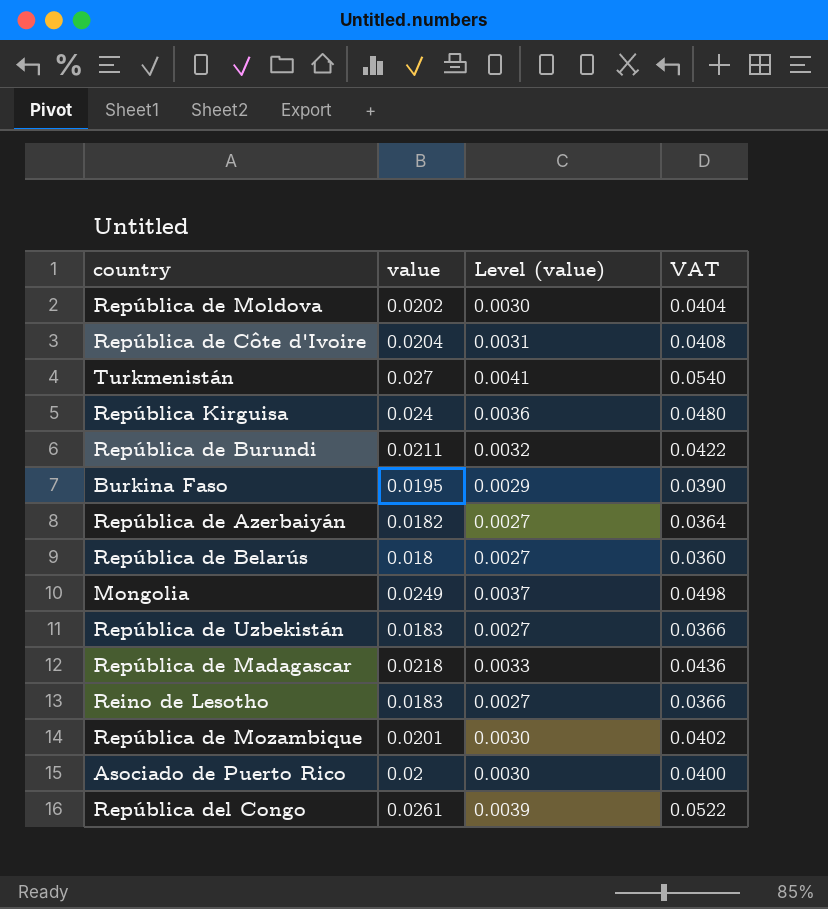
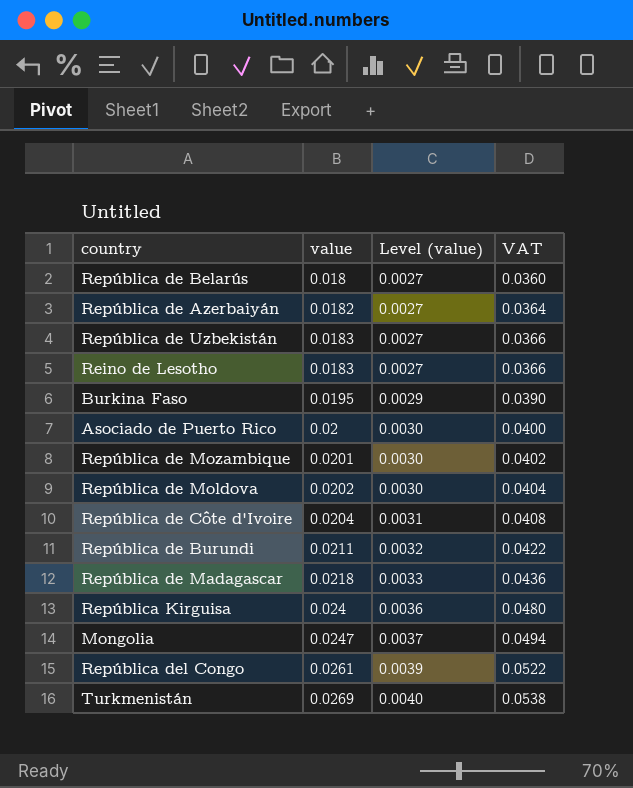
row order: none -> value ascending
Mongolia | value: 0.0249 -> 0.0247
Mongolia | VAT: 0.0498 -> 0.0494
Turkmenistán | value: 0.027 -> 0.0269
Turkmenistán | Level (value): 0.0041 -> 0.0040
Turkmenistán | VAT: 0.0540 -> 0.0538

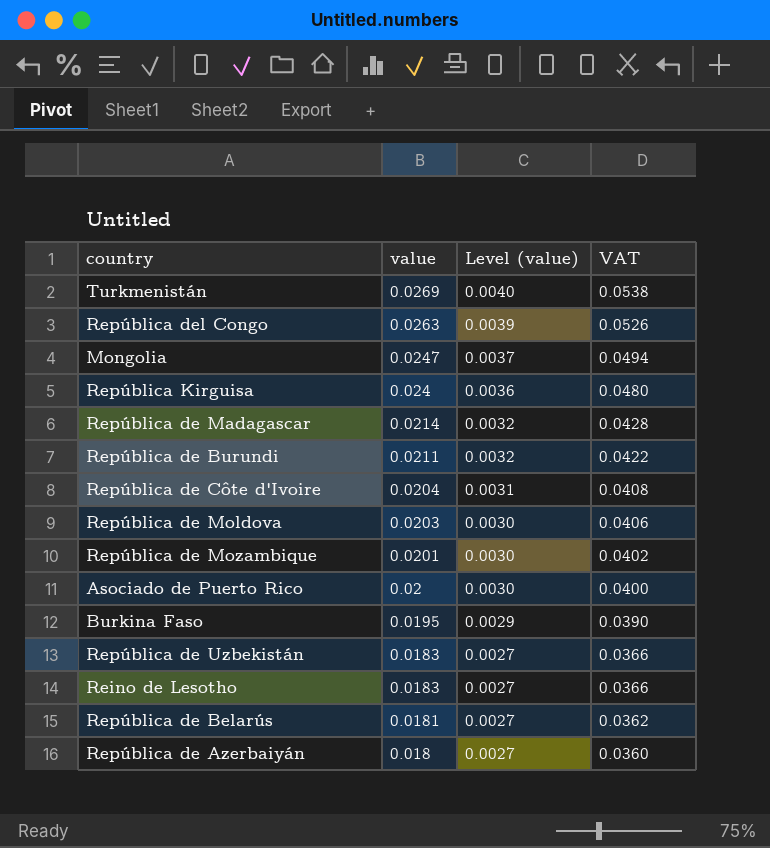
row order: value ascending -> value descending
República del Congo | value: 0.0261 -> 0.0263
República del Congo | VAT: 0.0522 -> 0.0526
República de Madagascar | value: 0.0218 -> 0.0214
República de Madagascar | Level (value): 0.0033 -> 0.0032
República de Madagascar | VAT: 0.0436 -> 0.0428
República de Moldova | value: 0.0202 -> 0.0203
República de Moldova | VAT: 0.0404 -> 0.0406
República de Belarús | value: 0.018 -> 0.0181
República de Belarús | VAT: 0.0360 -> 0.0362
República de Azerbaiyán | value: 0.0182 -> 0.018
República de Azerbaiyán | VAT: 0.0364 -> 0.0360

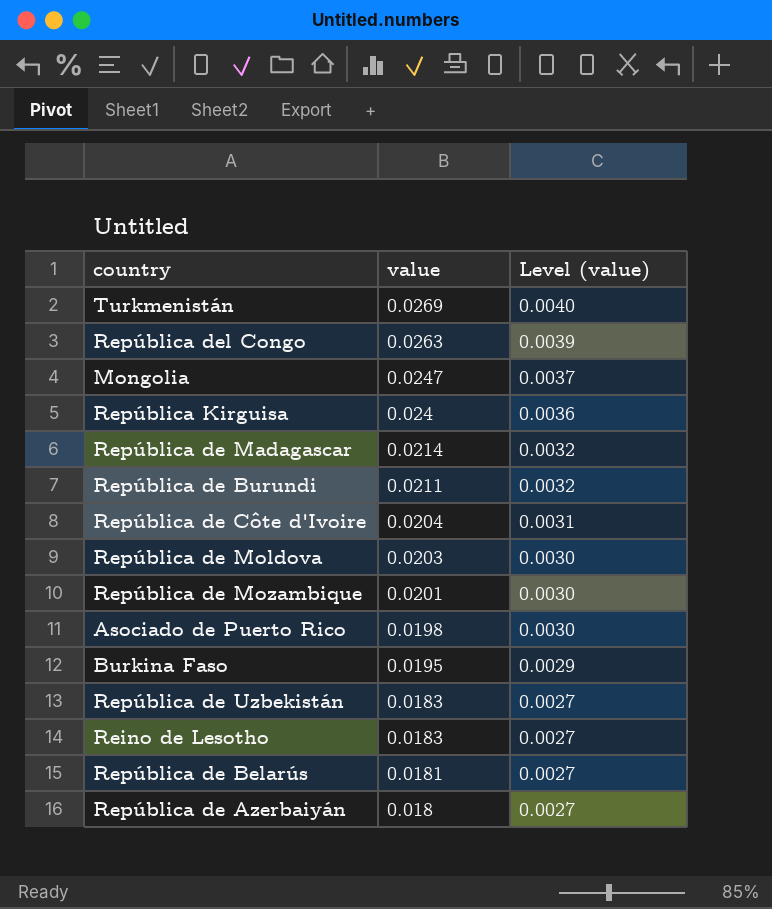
column VAT | formula: [value] * 2 -> none
Asociado de Puerto Rico | value: 0.02 -> 0.0198

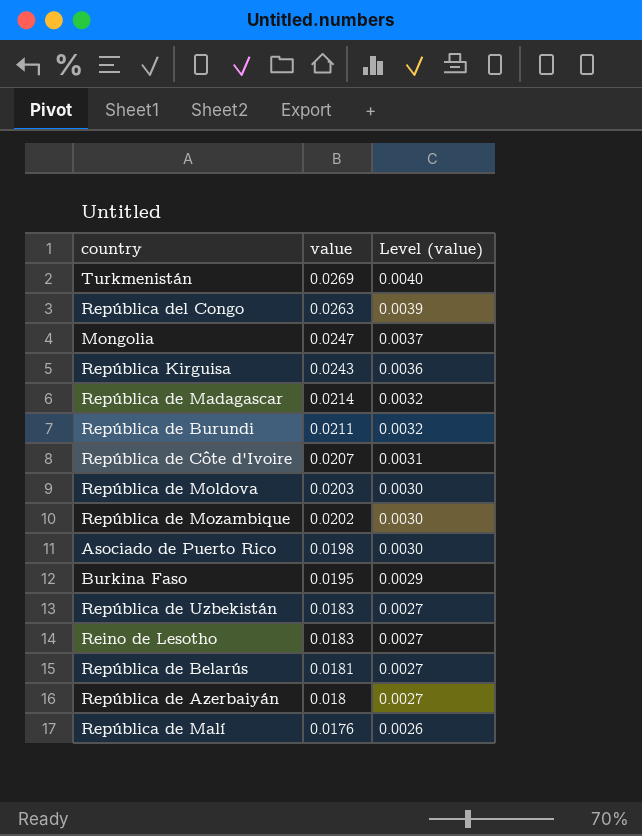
República Kirguisa | value: 0.024 -> 0.0243
República de Côte d'Ivoire | value: 0.0204 -> 0.0207
República de Mozambique | value: 0.0201 -> 0.0202
row República de Malí: none -> 0.0176 | 0.0026

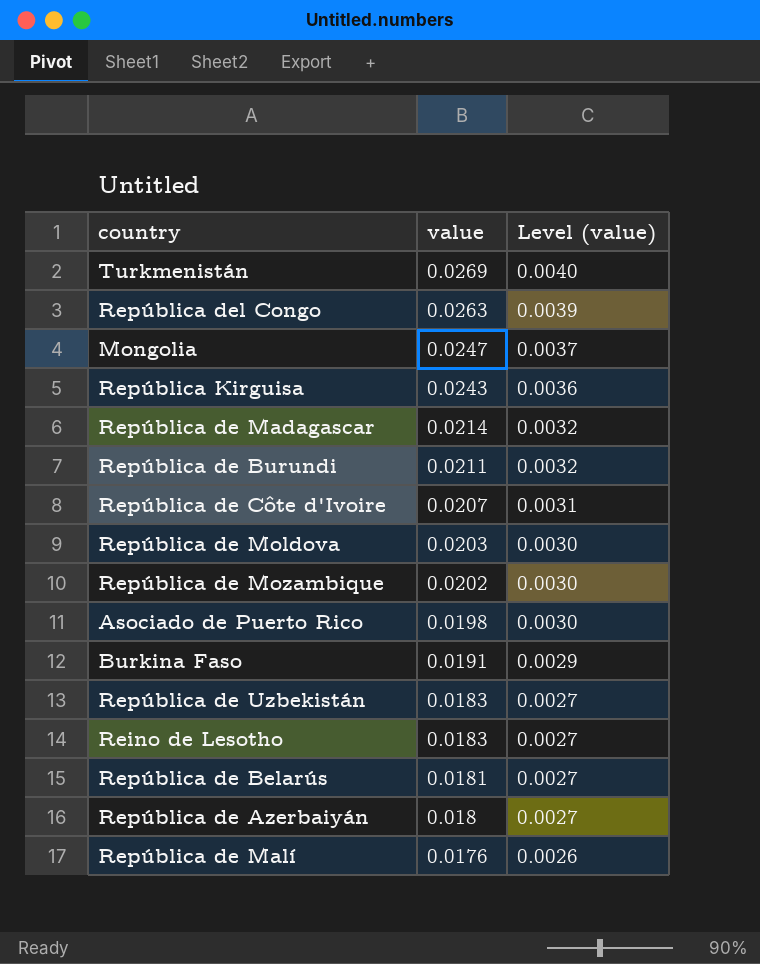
Burkina Faso | value: 0.0195 -> 0.0191

